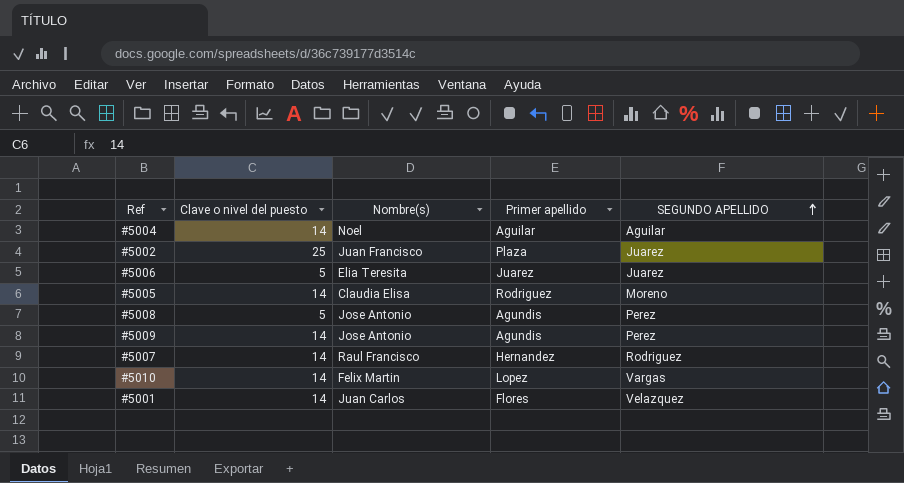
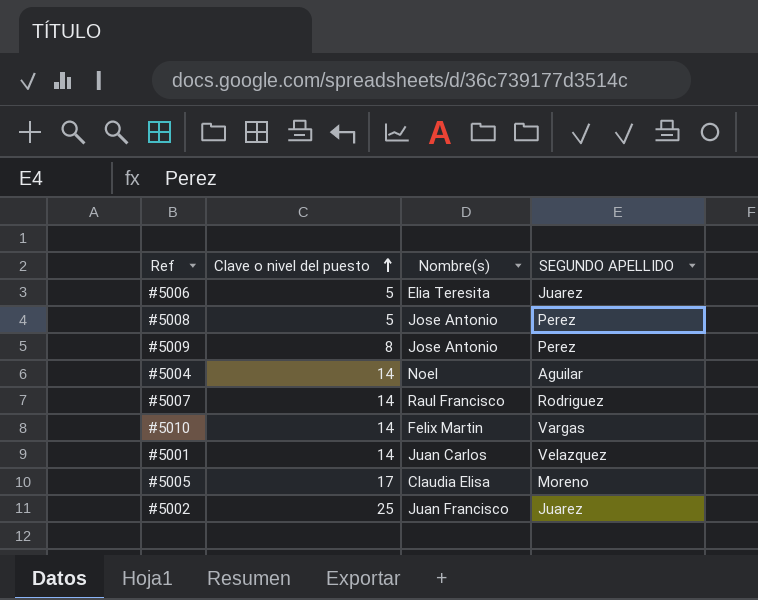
row order: SEGUNDO APELLIDO ascending -> Clave o nivel del puesto ascending
column Primer apellido | position: 4 -> none
#5009 | Clave o nivel del puesto: 14 -> 8
#5005 | Clave o nivel del puesto: 14 -> 17

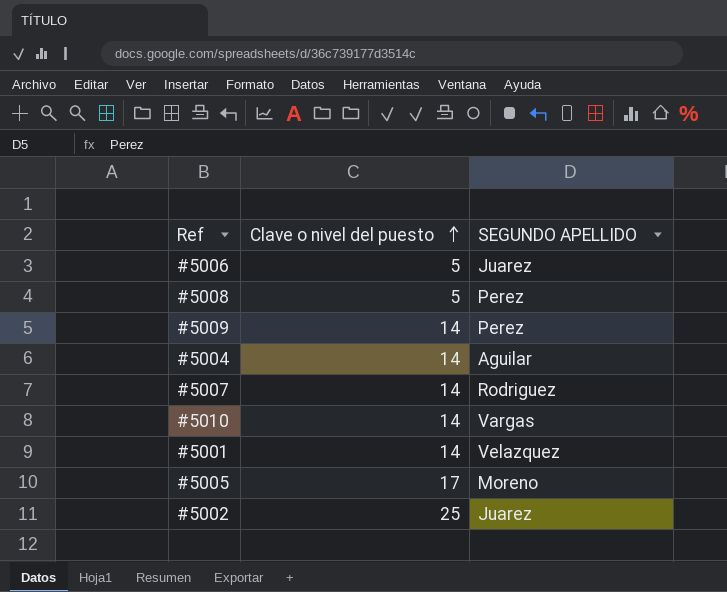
column Nombre(s) | position: 3 -> none
#5009 | Clave o nivel del puesto: 8 -> 14

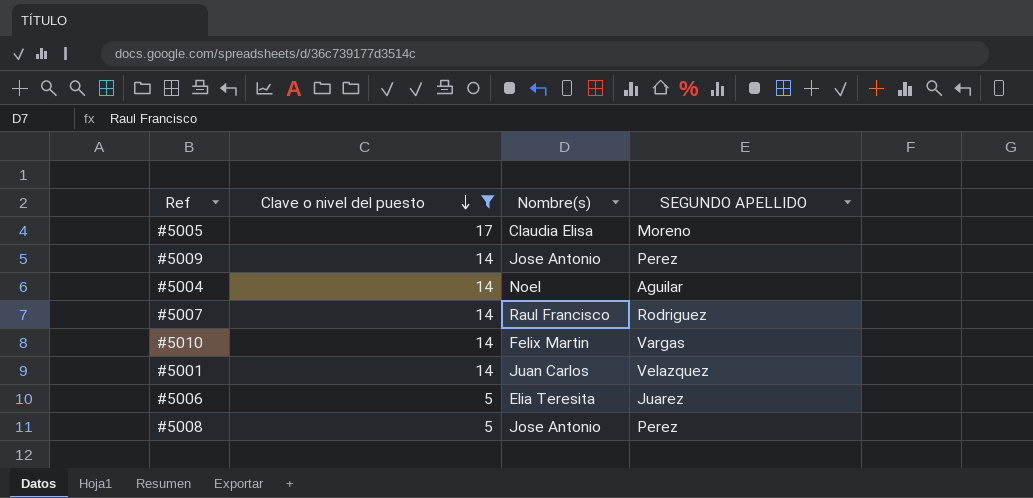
filter: none -> Clave o nivel del puesto != 25
row order: Clave o nivel del puesto ascending -> Clave o nivel del puesto descending
column Nombre(s) | position: none -> 3

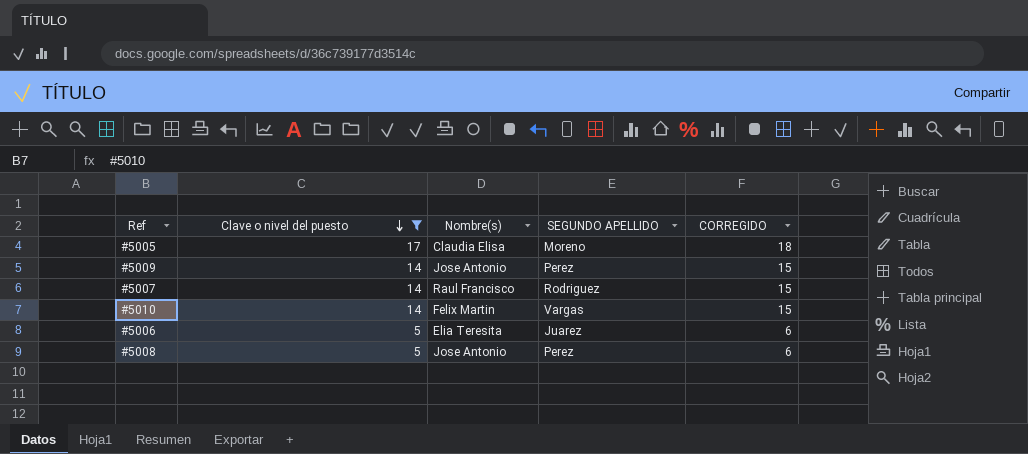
column CORREGIDO | formula: none -> [Clave o nivel del puesto] + 1
row #5004: 14 | Noel | Aguilar -> none
row #5001: 14 | Juan Carlos | Velazquez -> none

